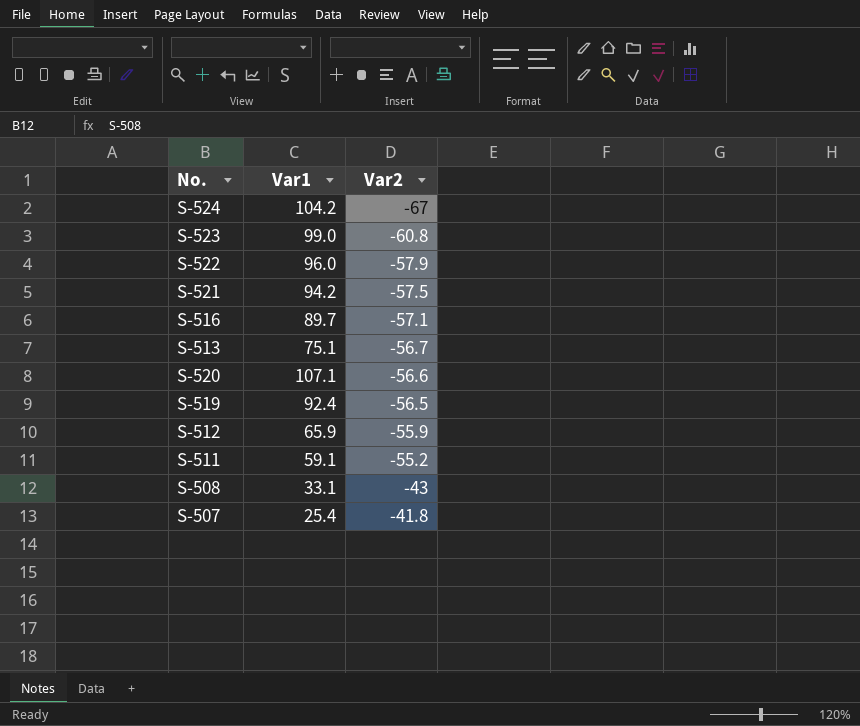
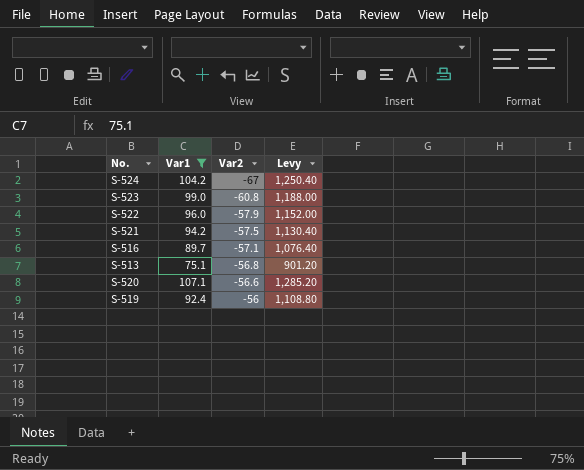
filter: none -> Var1 >= 75.1
column Levy | formula: none -> [Var1] * 12
S-513 | Var2: -56.7 -> -56.8
S-519 | Var2: -56.5 -> -56

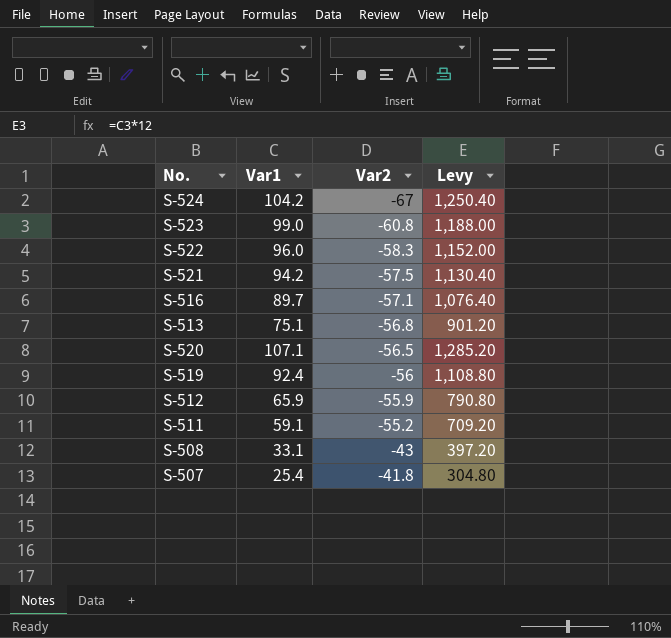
filter: Var1 >= 75.1 -> none
S-522 | Var2: -57.9 -> -58.3
S-520 | Var2: -56.6 -> -56.5

